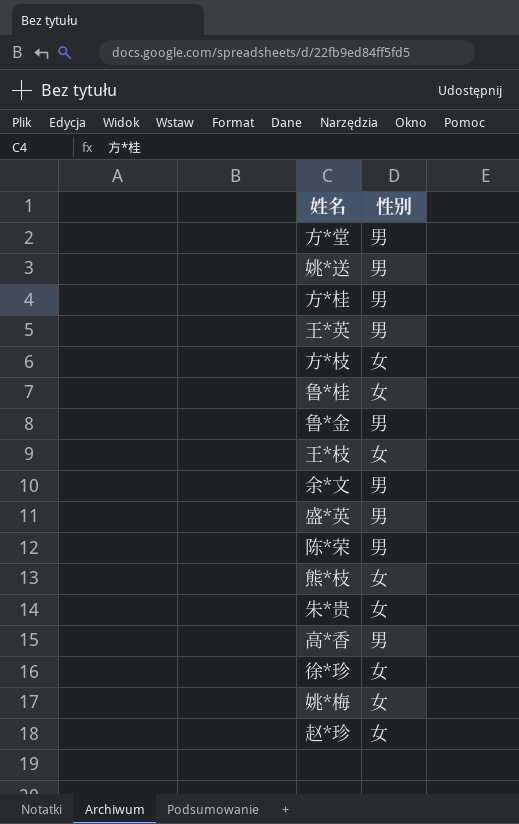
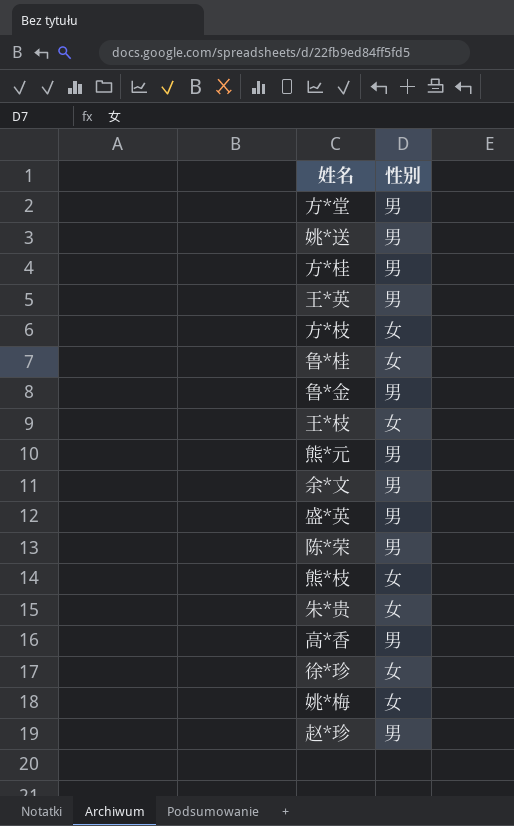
row 熊*元: none -> 男
赵*珍 | 性别: 女 -> 男

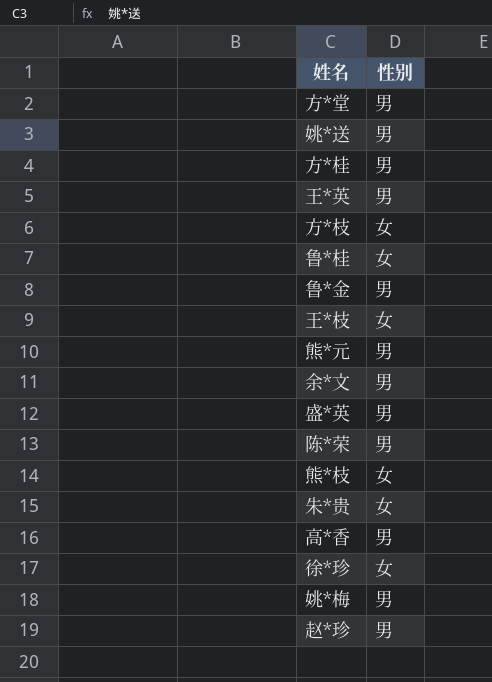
姚*梅 | 性别: 女 -> 男

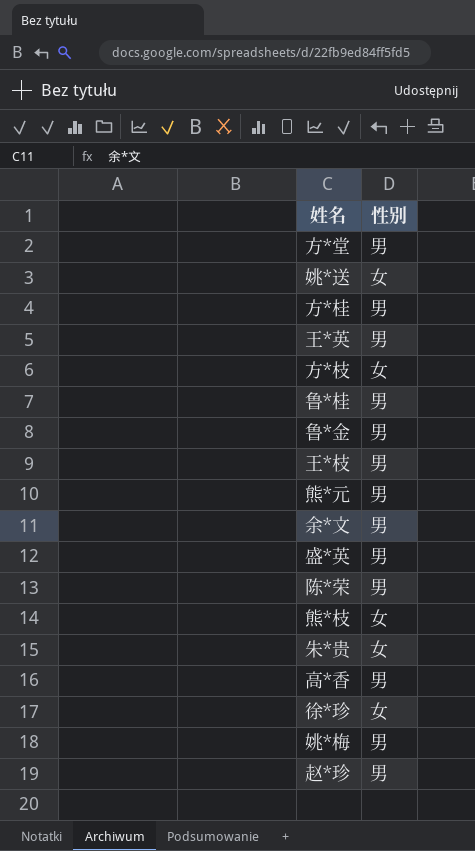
姚*送 | 性别: 男 -> 女
鲁*桂 | 性别: 女 -> 男
王*枝 | 性别: 女 -> 男

